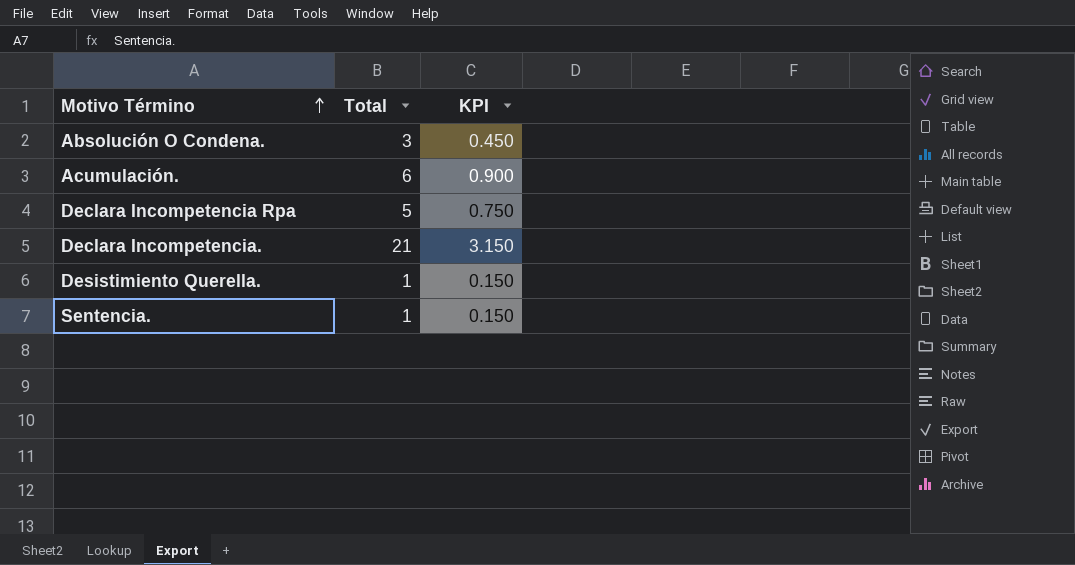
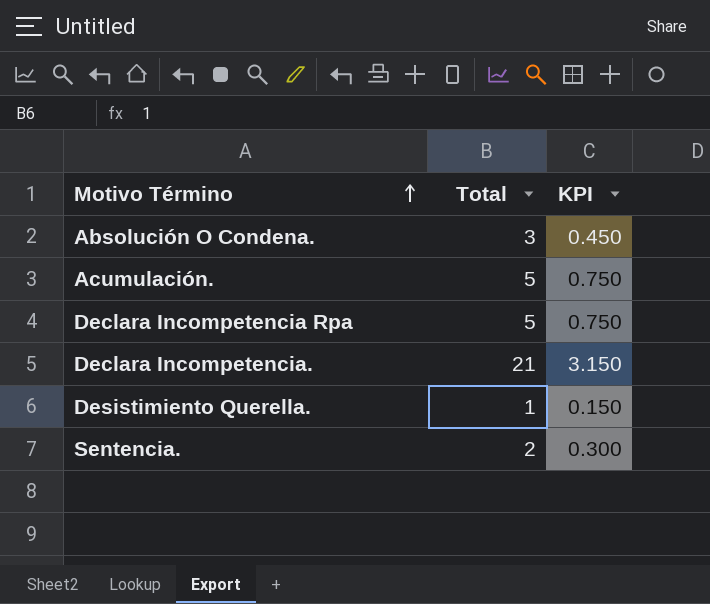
Acumulación. | Total: 6 -> 5
Acumulación. | KPI: 0.900 -> 0.750
Sentencia. | Total: 1 -> 2
Sentencia. | KPI: 0.150 -> 0.300

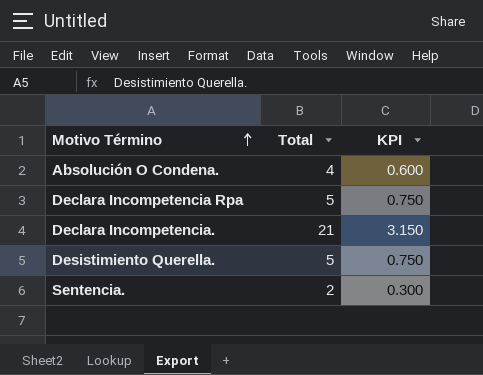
row Acumulación.: 5 | 0.750 -> none
Absolución O Condena. | Total: 3 -> 4
Absolución O Condena. | KPI: 0.450 -> 0.600
Desistimiento Querella. | Total: 1 -> 5
Desistimiento Querella. | KPI: 0.150 -> 0.750

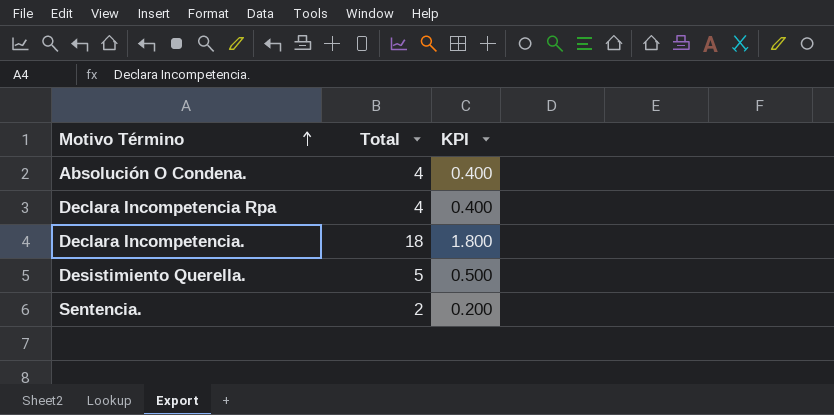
column KPI | formula: [Total] * 0.15 -> [Total] * 0.1
Declara Incompetencia Rpa | Total: 5 -> 4
Declara Incompetencia. | Total: 21 -> 18

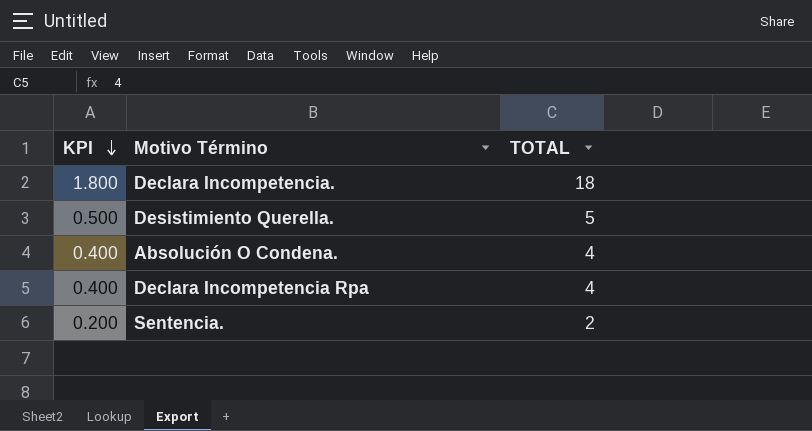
row order: Motivo Término ascending -> KPI descending
column KPI | position: 3 -> 1
column name: Total -> TOTAL

